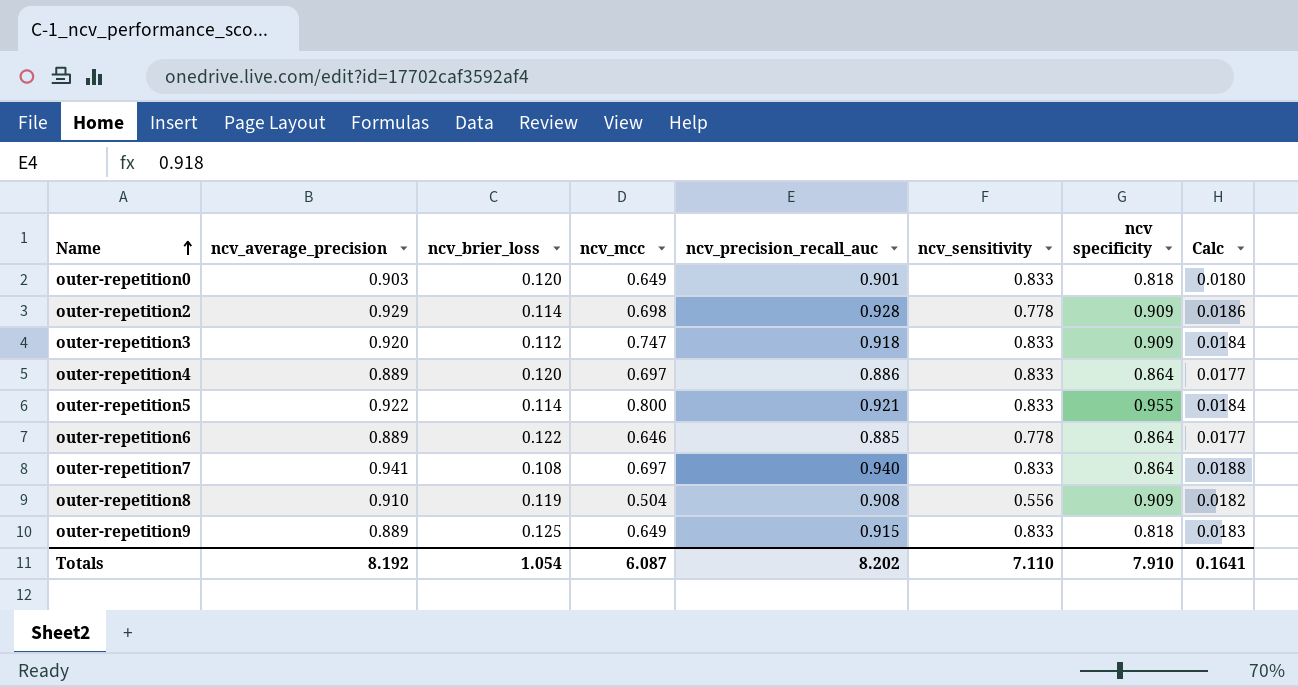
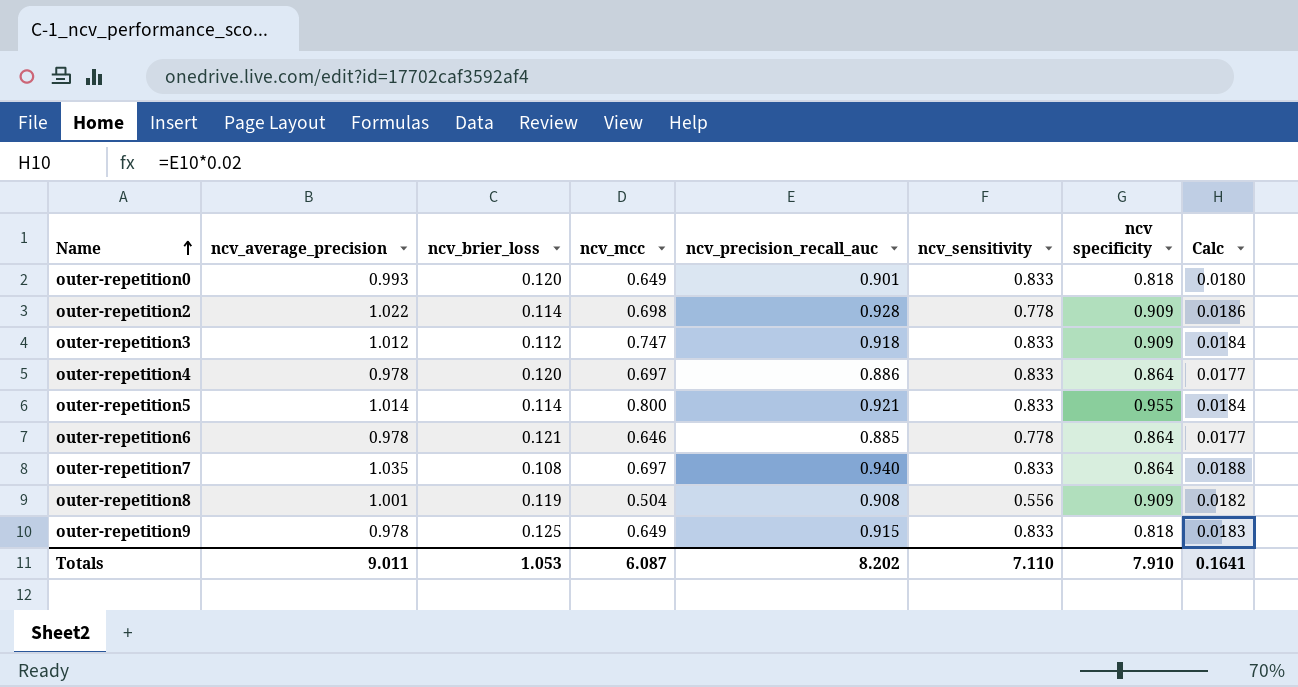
outer-repetition0 | ncv_average_precision: 0.903 -> 0.993
outer-repetition2 | ncv_average_precision: 0.929 -> 1.022
outer-repetition3 | ncv_average_precision: 0.920 -> 1.012
outer-repetition4 | ncv_average_precision: 0.889 -> 0.978
outer-repetition5 | ncv_average_precision: 0.922 -> 1.014
outer-repetition6 | ncv_average_precision: 0.889 -> 0.978
outer-repetition6 | ncv_brier_loss: 0.122 -> 0.121
outer-repetition7 | ncv_average_precision: 0.941 -> 1.035
outer-repetition8 | ncv_average_precision: 0.910 -> 1.001
outer-repetition9 | ncv_average_precision: 0.889 -> 0.978
Totals | ncv_average_precision: 8.192 -> 9.011
Totals | ncv_brier_loss: 1.054 -> 1.053

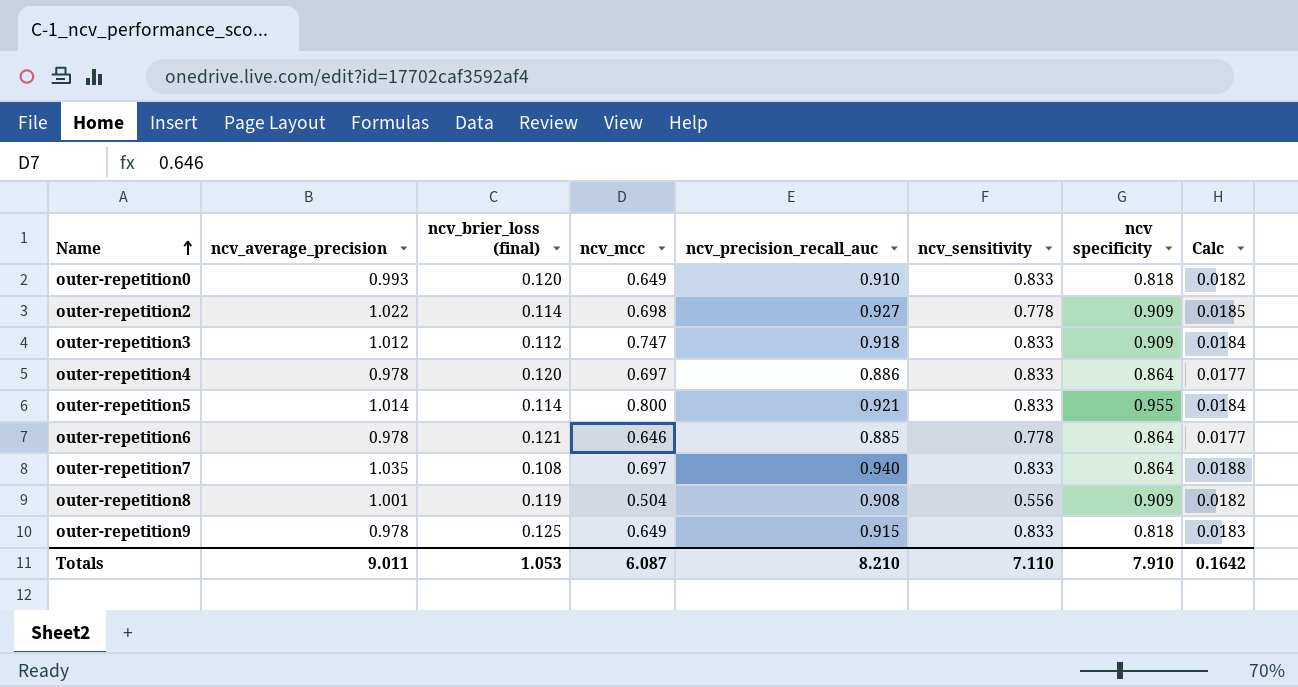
column name: ncv_brier_loss -> ncv_brier_loss (final)
outer-repetition0 | ncv_precision_recall_auc: 0.901 -> 0.910
outer-repetition0 | Calc: 0.0180 -> 0.0182
outer-repetition2 | ncv_precision_recall_auc: 0.928 -> 0.927
outer-repetition2 | Calc: 0.0186 -> 0.0185
Totals | ncv_precision_recall_auc: 8.202 -> 8.210
Totals | Calc: 0.1641 -> 0.1642

